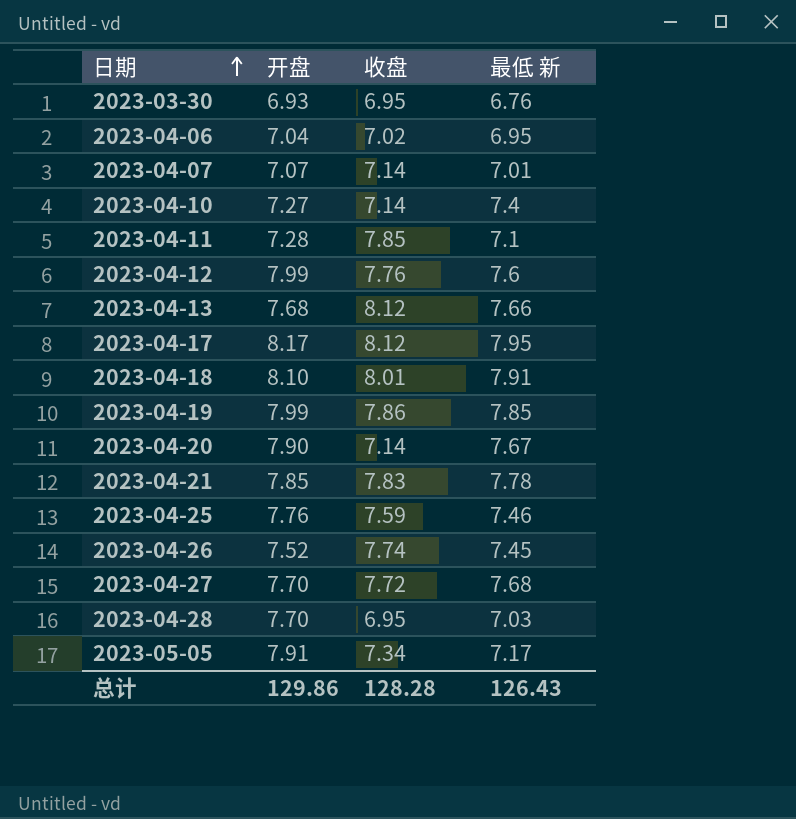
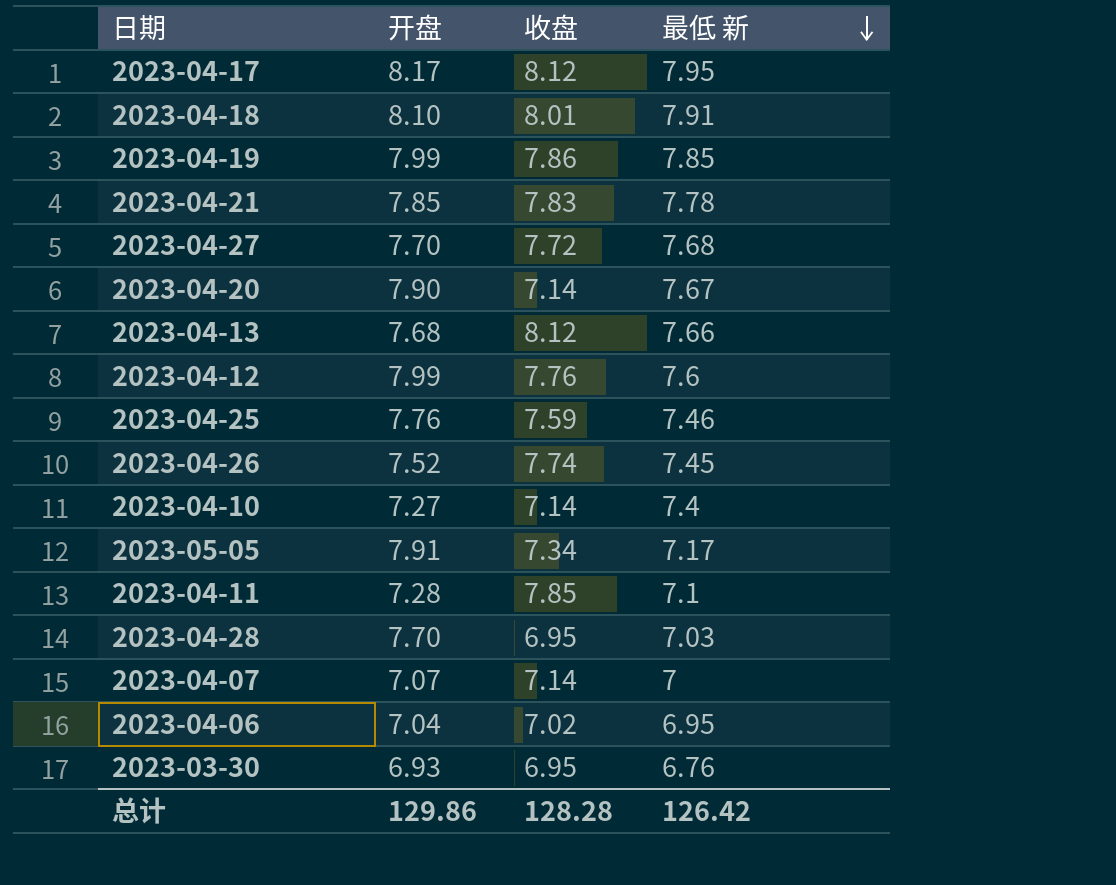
row order: 日期 ascending -> 最低 新 descending
2023-04-07 | 最低 新: 7.01 -> 7
总计 | 最低 新: 126.43 -> 126.42

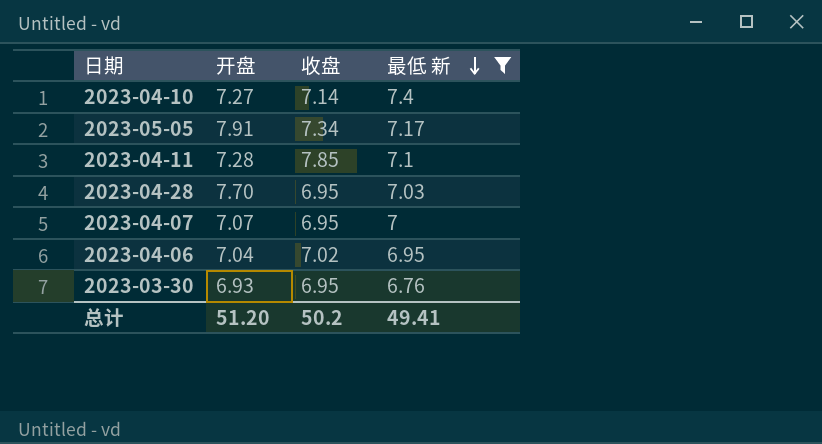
filter: none -> 最低 新 <= 7.4
2023-04-07 | 收盘: 7.14 -> 6.95
总计 | 开盘: 129.86 -> 51.20
总计 | 收盘: 128.28 -> 50.2
总计 | 最低 新: 126.42 -> 49.41

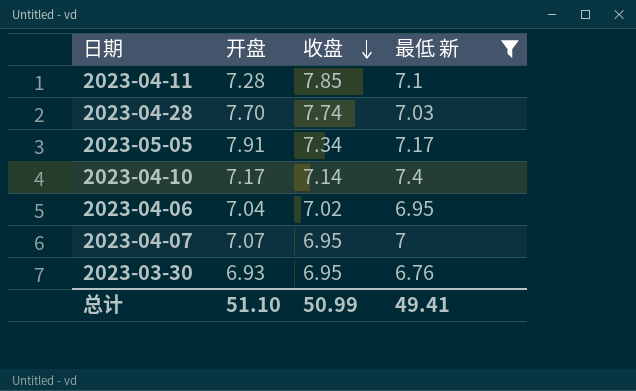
row order: 最低 新 descending -> 收盘 descending
2023-04-28 | 收盘: 6.95 -> 7.74
2023-04-10 | 开盘: 7.27 -> 7.17
总计 | 开盘: 51.20 -> 51.10
总计 | 收盘: 50.2 -> 50.99

